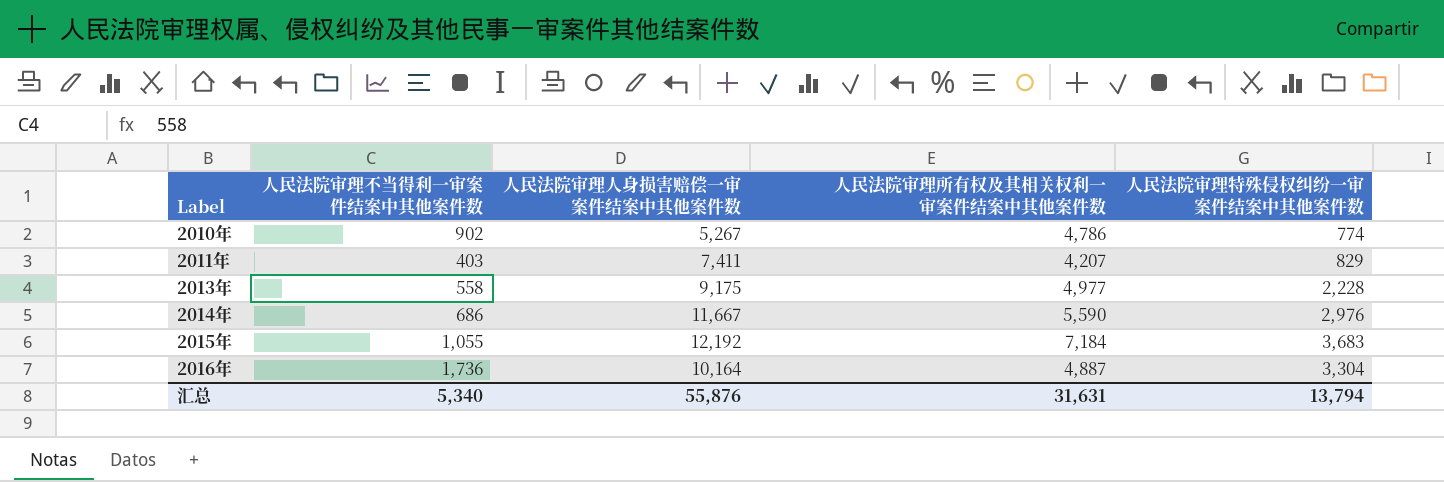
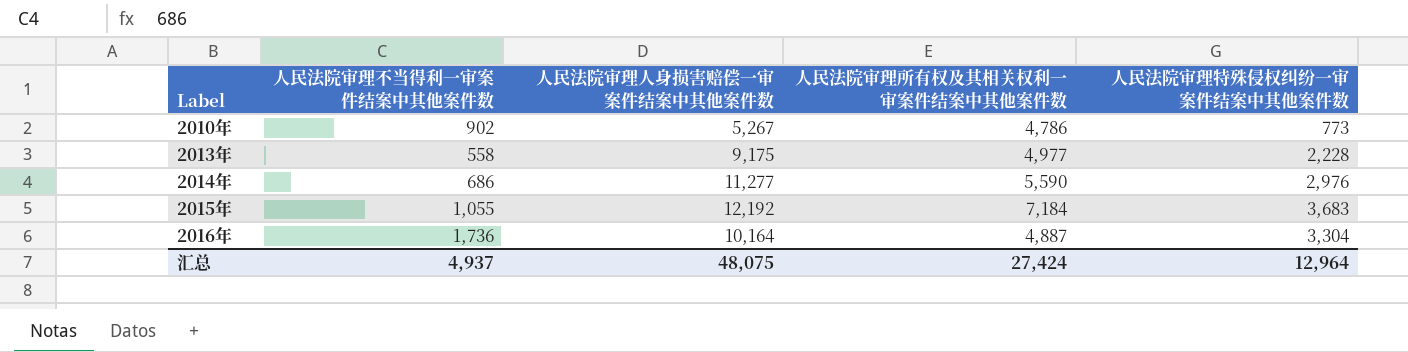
row 2011年: 403 | 7,411 | 4,207 | 829 -> none
2010年 | 人民法院审理特殊侵权纠纷一审案件结案中其他案件数: 774 -> 773
2014年 | 人民法院审理人身损害赔偿一审案件结案中其他案件数: 11,667 -> 11,277
汇总 | 人民法院审理不当得利一审案件结案中其他案件数: 5,340 -> 4,937
汇总 | 人民法院审理人身损害赔偿一审案件结案中其他案件数: 55,876 -> 48,075
汇总 | 人民法院审理所有权及其相关权利一审案件结案中其他案件数: 31,631 -> 27,424
汇总 | 人民法院审理特殊侵权纠纷一审案件结案中其他案件数: 13,794 -> 12,964

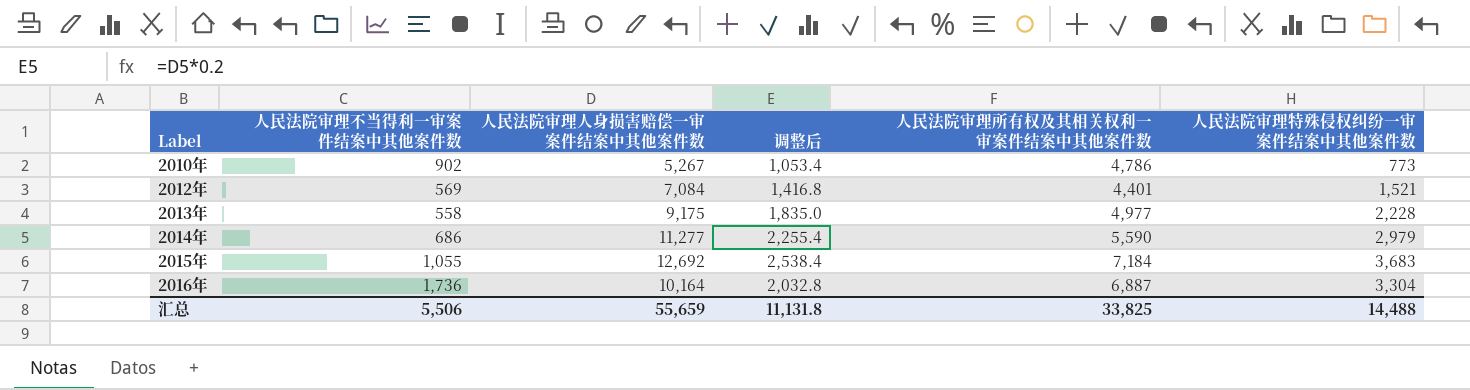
column 调整后 | formula: none -> [人民法院审理人身损害赔偿一审案件结案中其他案件数] * 0.2
row 2012年: none -> 569 | 7,084 | 1,416.8 | 4,401 | 1,521
2014年 | 人民法院审理特殊侵权纠纷一审案件结案中其他案件数: 2,976 -> 2,979
2015年 | 人民法院审理人身损害赔偿一审案件结案中其他案件数: 12,192 -> 12,692
2016年 | 人民法院审理所有权及其相关权利一审案件结案中其他案件数: 4,887 -> 6,887
汇总 | 人民法院审理不当得利一审案件结案中其他案件数: 4,937 -> 5,506
汇总 | 人民法院审理人身损害赔偿一审案件结案中其他案件数: 48,075 -> 55,659
汇总 | 人民法院审理所有权及其相关权利一审案件结案中其他案件数: 27,424 -> 33,825
汇总 | 人民法院审理特殊侵权纠纷一审案件结案中其他案件数: 12,964 -> 14,488

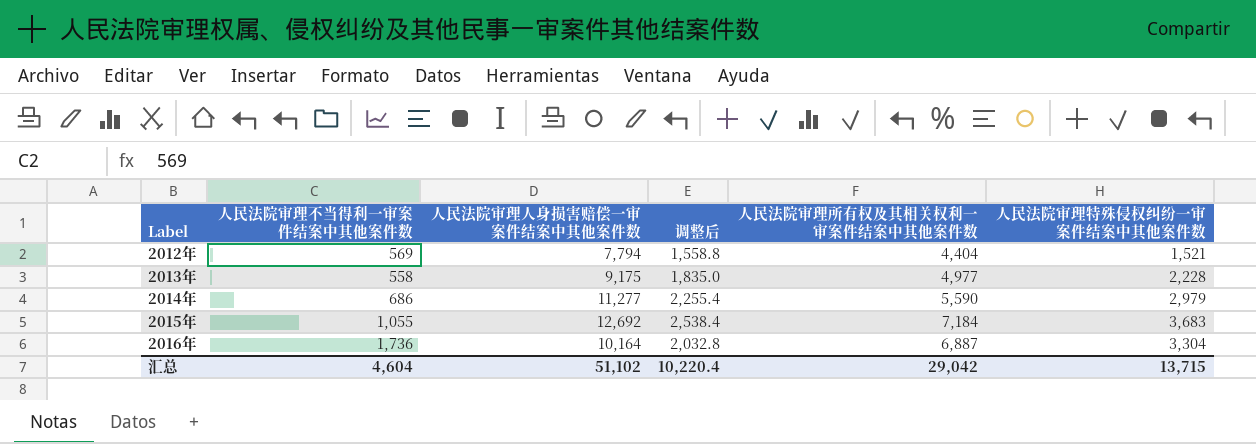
row 2010年: 902 | 5,267 | 1,053.4 | 4,786 | 773 -> none
2012年 | 人民法院审理人身损害赔偿一审案件结案中其他案件数: 7,084 -> 7,794
2012年 | 调整后: 1,416.8 -> 1,558.8
2012年 | 人民法院审理所有权及其相关权利一审案件结案中其他案件数: 4,401 -> 4,404
汇总 | 人民法院审理不当得利一审案件结案中其他案件数: 5,506 -> 4,604
汇总 | 人民法院审理人身损害赔偿一审案件结案中其他案件数: 55,659 -> 51,102
汇总 | 调整后: 11,131.8 -> 10,220.4
汇总 | 人民法院审理所有权及其相关权利一审案件结案中其他案件数: 33,825 -> 29,042
汇总 | 人民法院审理特殊侵权纠纷一审案件结案中其他案件数: 14,488 -> 13,715

